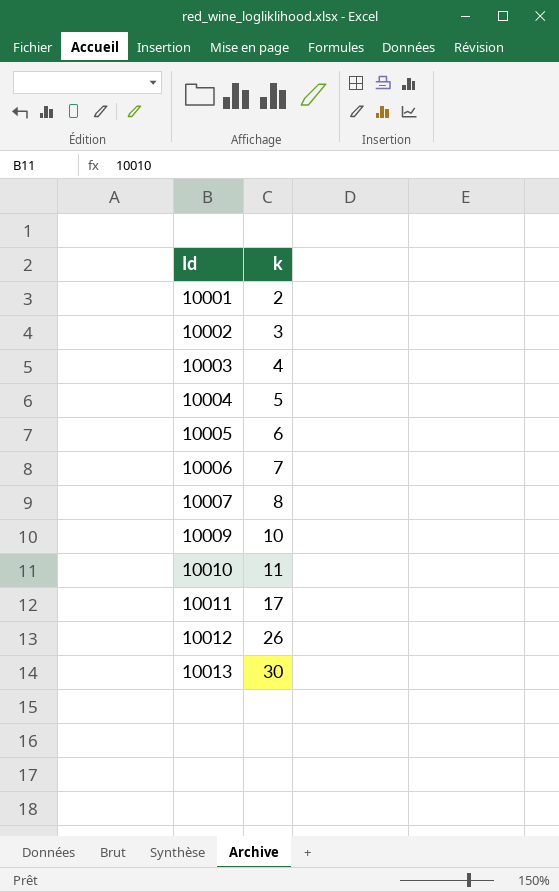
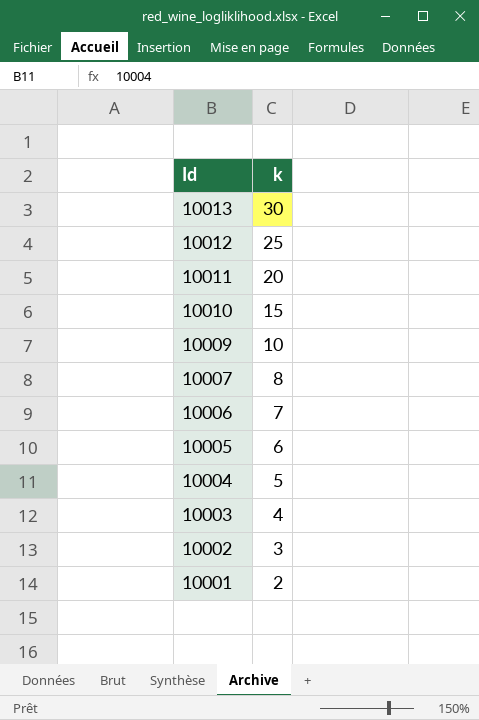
row order: Id ascending -> Id descending
10012 | k: 26 -> 25
10011 | k: 17 -> 20
10010 | k: 11 -> 15

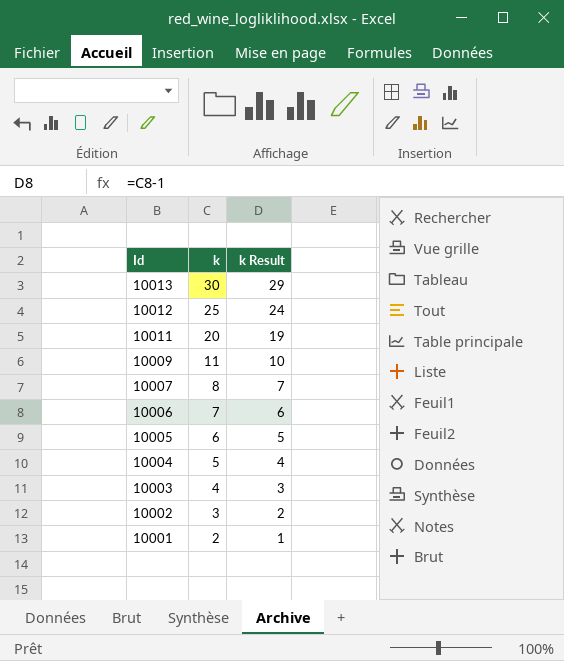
column k Result | formula: none -> [k] - 1
row 10010: 15 -> none
10009 | k: 10 -> 11

